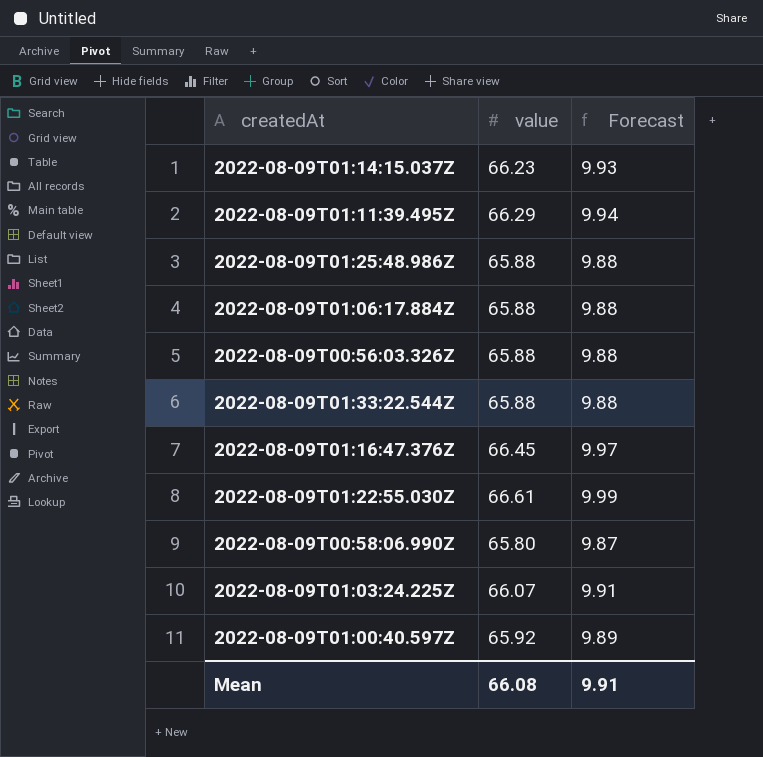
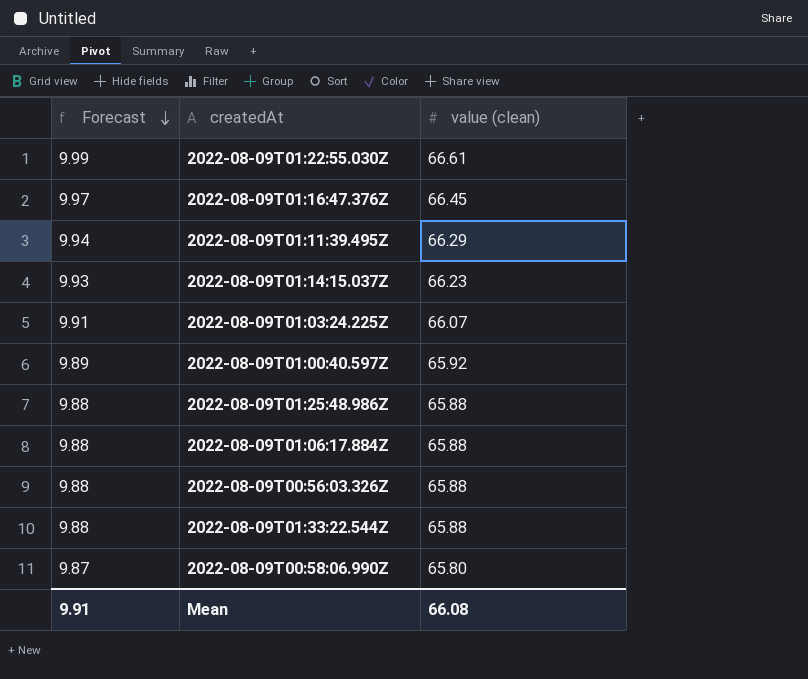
row order: none -> Forecast descending
column Forecast | position: 3 -> 1
column name: value -> value (clean)

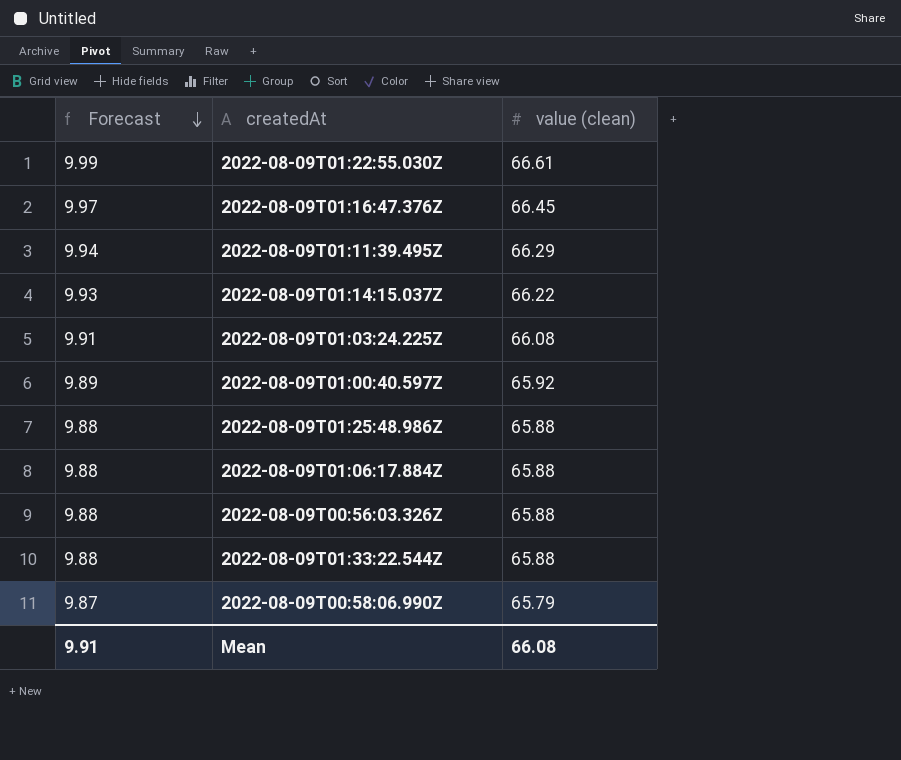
2022-08-09T01:14:15.037Z | value (clean): 66.23 -> 66.22
2022-08-09T01:03:24.225Z | value (clean): 66.07 -> 66.08
2022-08-09T00:58:06.990Z | value (clean): 65.80 -> 65.79

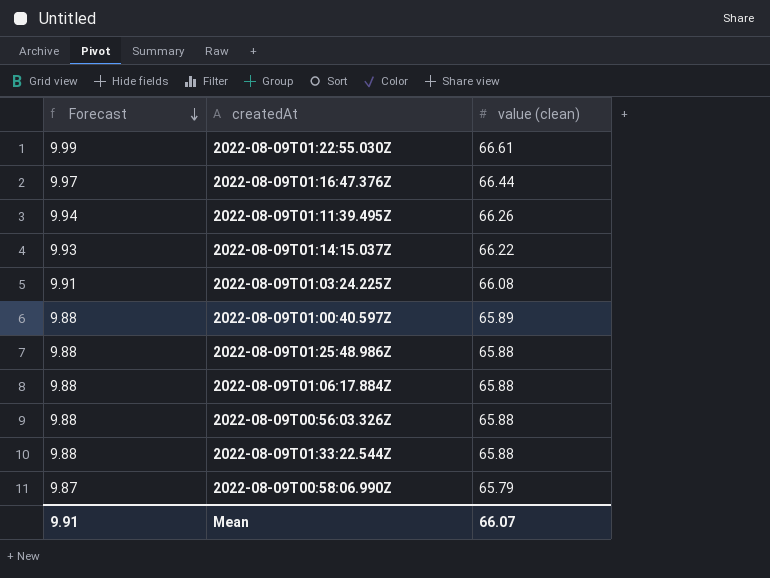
2022-08-09T01:16:47.376Z | value (clean): 66.45 -> 66.44
2022-08-09T01:11:39.495Z | value (clean): 66.29 -> 66.26
2022-08-09T01:00:40.597Z | Forecast: 9.89 -> 9.88
2022-08-09T01:00:40.597Z | value (clean): 65.92 -> 65.89
Mean | value (clean): 66.08 -> 66.07

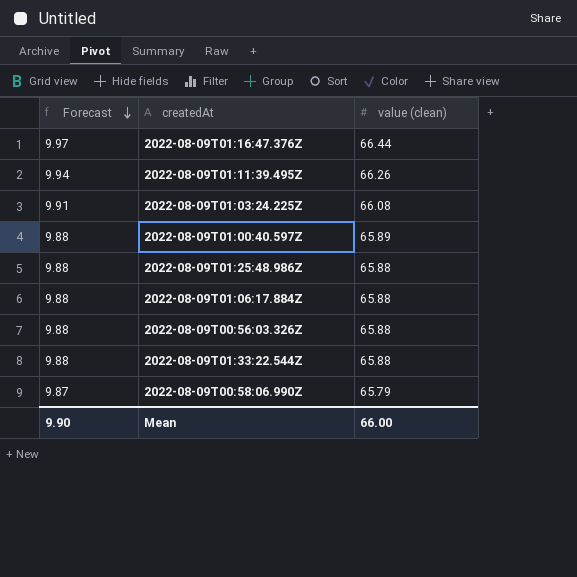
row 2022-08-09T01:22:55.030Z: 9.99 | 66.61 -> none
row 2022-08-09T01:14:15.037Z: 9.93 | 66.22 -> none
Mean | Forecast: 9.91 -> 9.90
Mean | value (clean): 66.07 -> 66.00

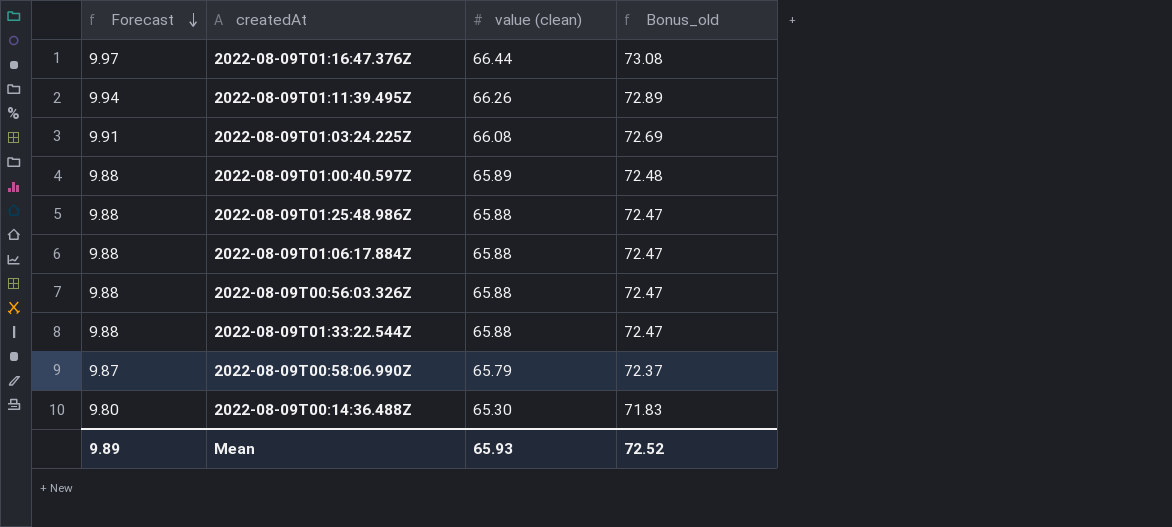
column Bonus_old | formula: none -> [value (clean)] * 1.1
row 2022-08-09T00:14:36.488Z: none -> 9.80 | 65.30 | 71.83
Mean | Forecast: 9.90 -> 9.89
Mean | value (clean): 66.00 -> 65.93

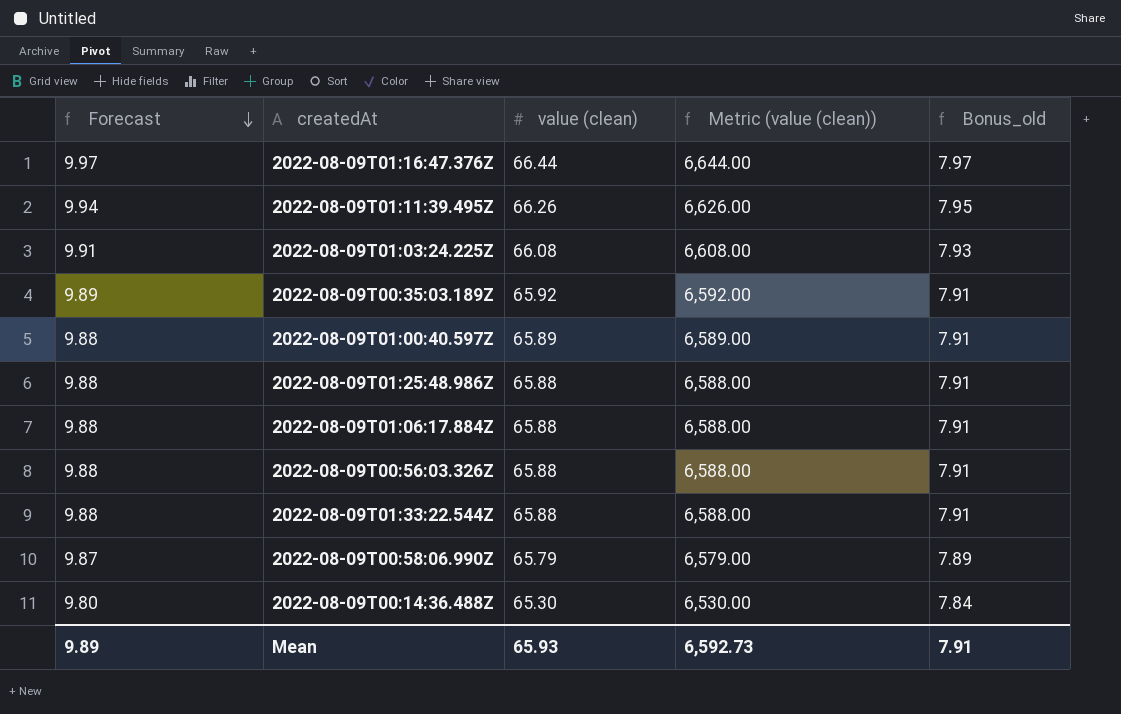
column Metric (value (clean)) | formula: none -> [value (clean)] * 100
column Bonus_old | formula: [value (clean)] * 1.1 -> [value (clean)] * 0.12
row 2022-08-09T00:35:03.189Z: none -> 9.89 | 65.92 | 6,592.00 | 7.91
Mean | Bonus_old: 72.52 -> 7.91

